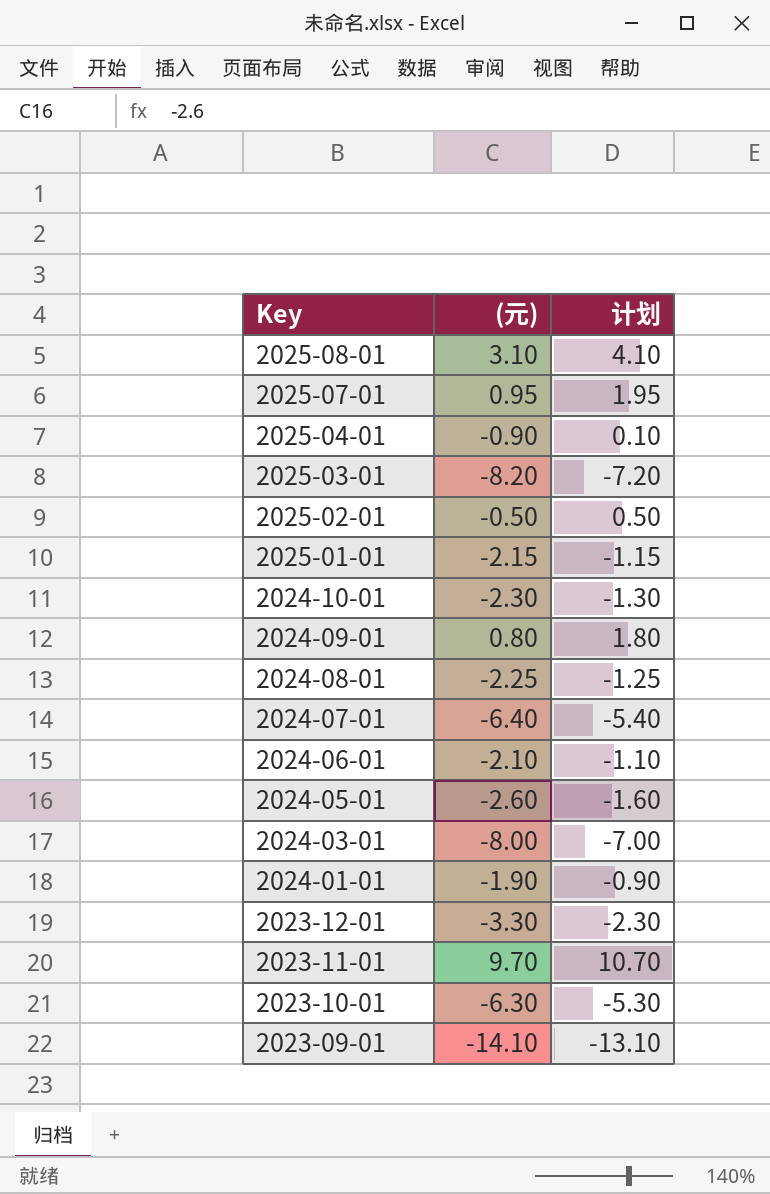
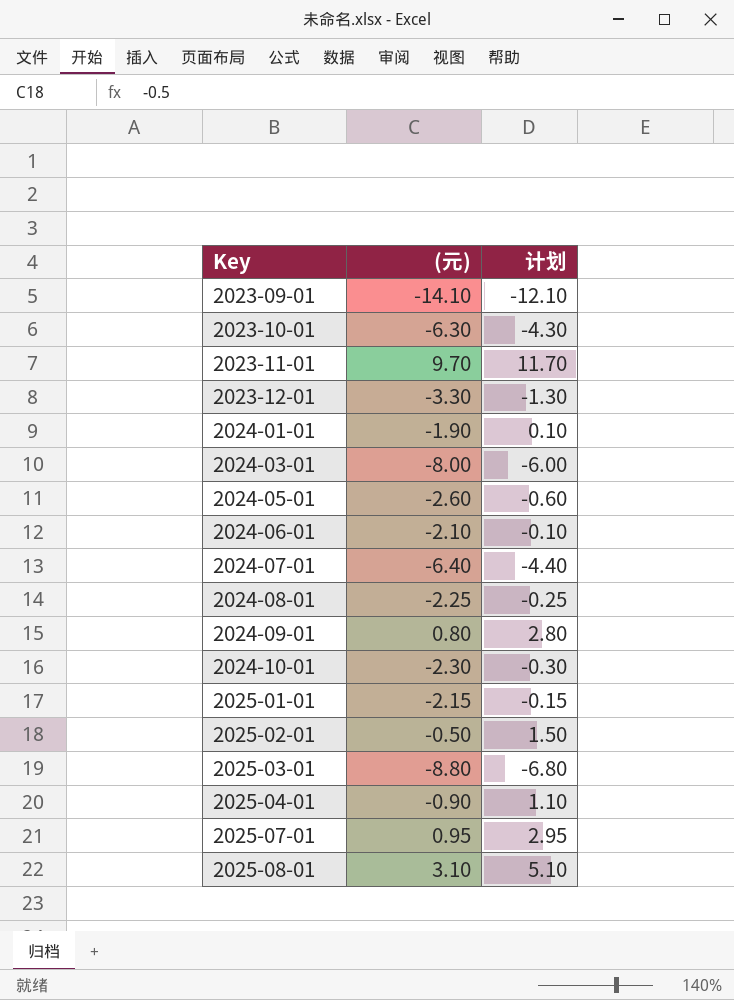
row order: Key descending -> Key ascending
column 计划 | formula: [(元)] + 1 -> [(元)] + 2
2025-03-01 | (元): -8.20 -> -8.80

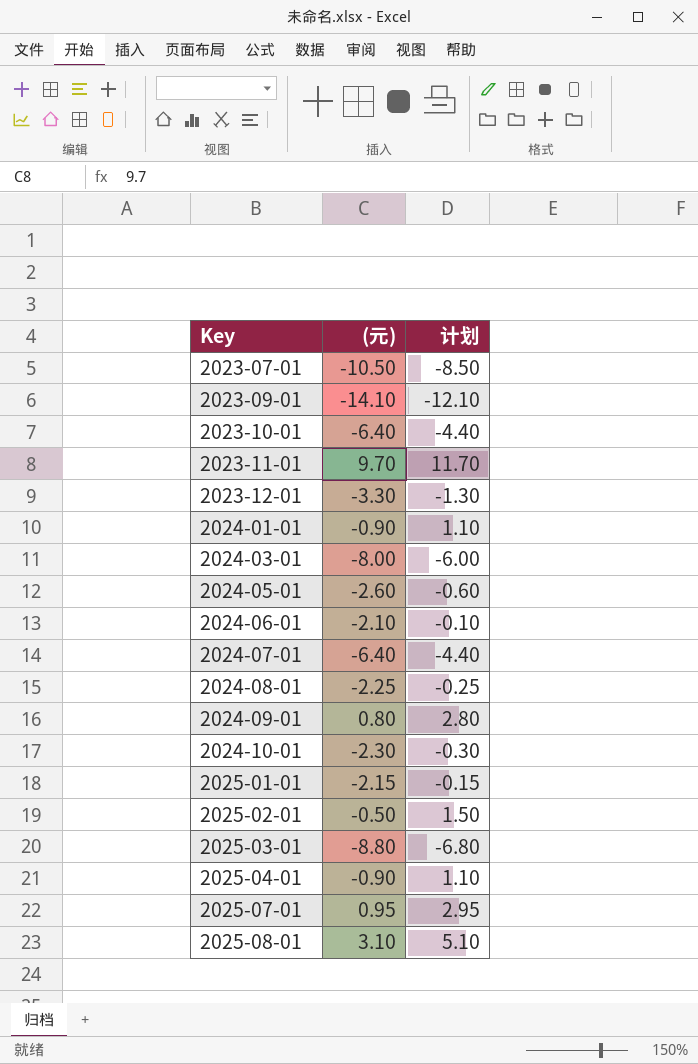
row 2023-07-01: none -> -10.50 | -8.50
2023-10-01 | (元): -6.30 -> -6.40
2023-10-01 | 计划: -4.30 -> -4.40
2024-01-01 | (元): -1.90 -> -0.90
2024-01-01 | 计划: 0.10 -> 1.10

